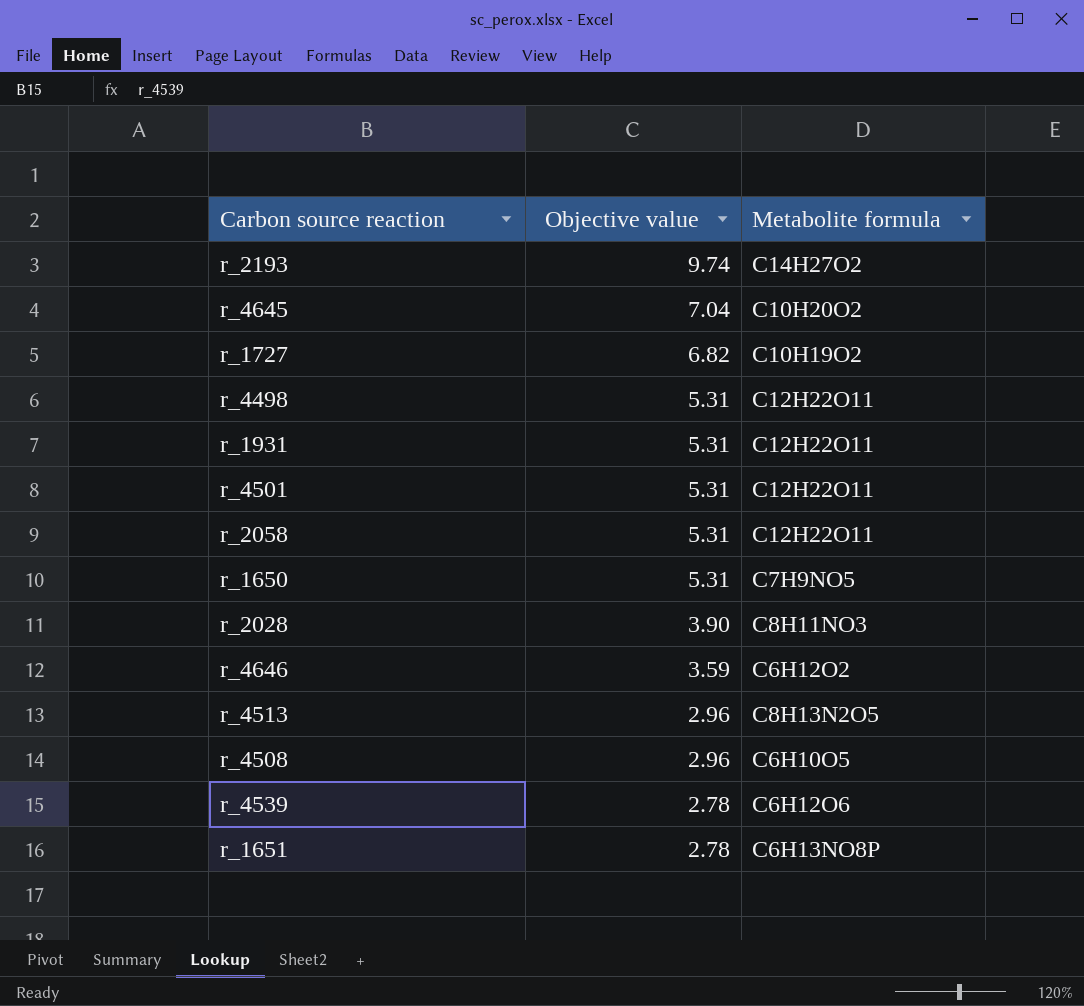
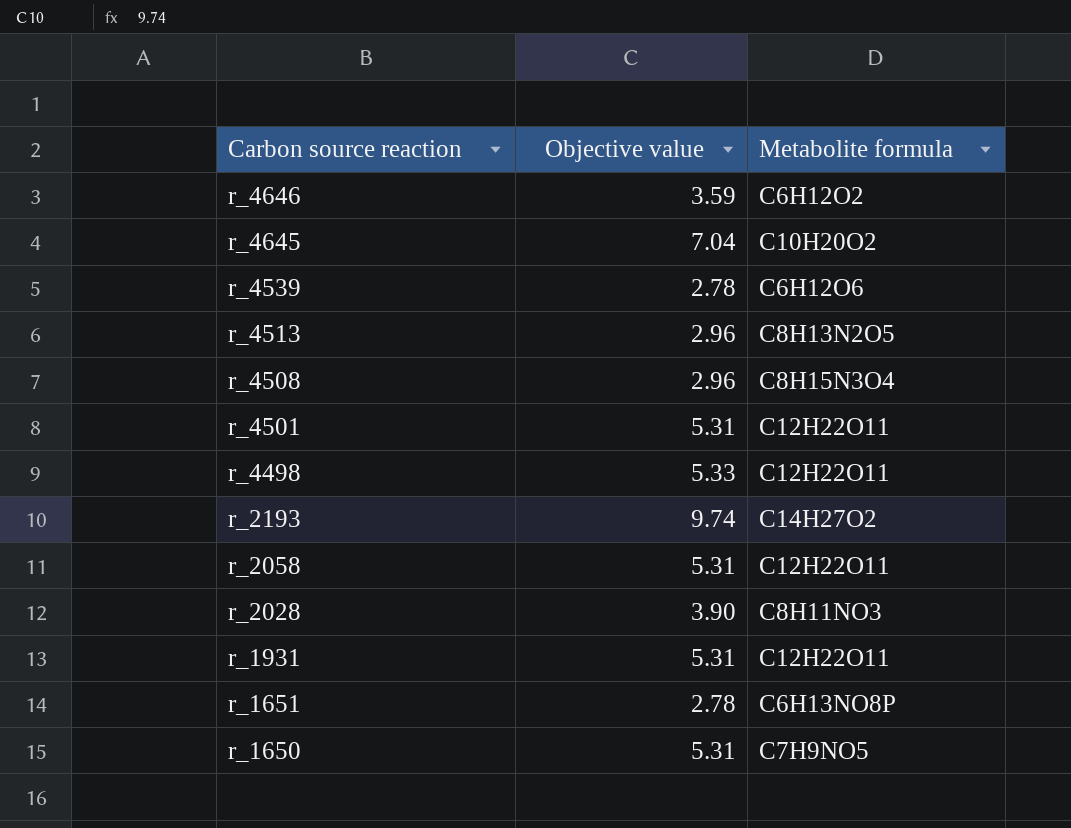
row order: Objective value descending -> Carbon source reaction descending
row r_1727: 6.82 | C10H19O2 -> none
r_4508 | Metabolite formula: C6H10O5 -> C8H15N3O4
r_4498 | Objective value: 5.31 -> 5.33

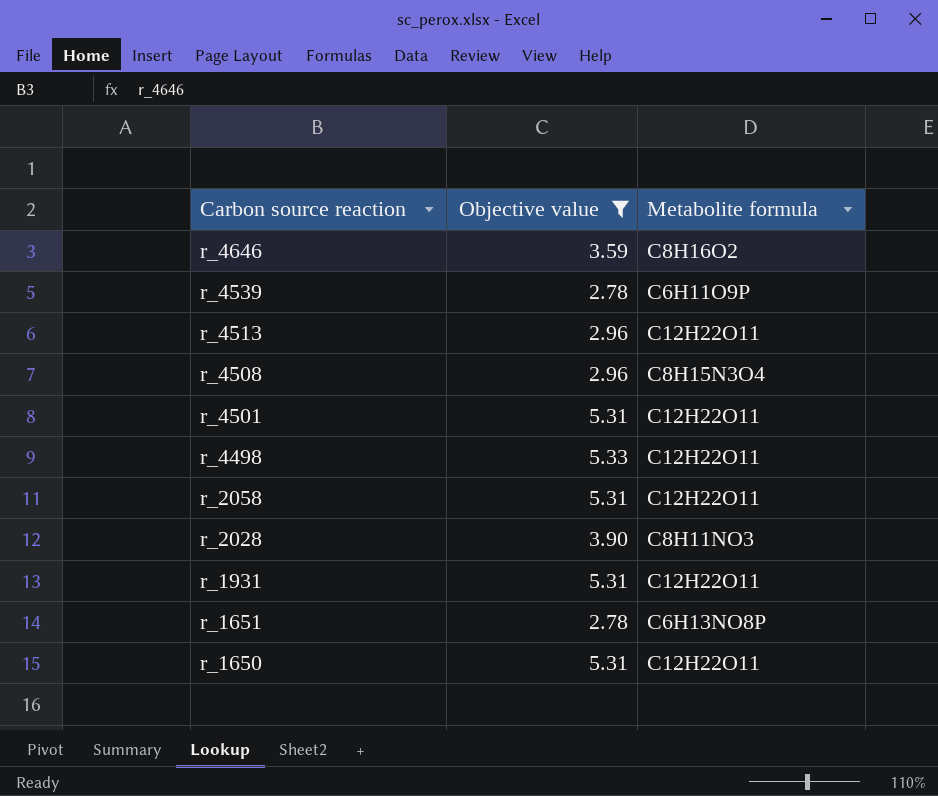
filter: none -> Objective value <= 5.33
r_4646 | Metabolite formula: C6H12O2 -> C8H16O2
r_4539 | Metabolite formula: C6H12O6 -> C6H11O9P
r_4513 | Metabolite formula: C8H13N2O5 -> C12H22O11
r_1650 | Metabolite formula: C7H9NO5 -> C12H22O11

